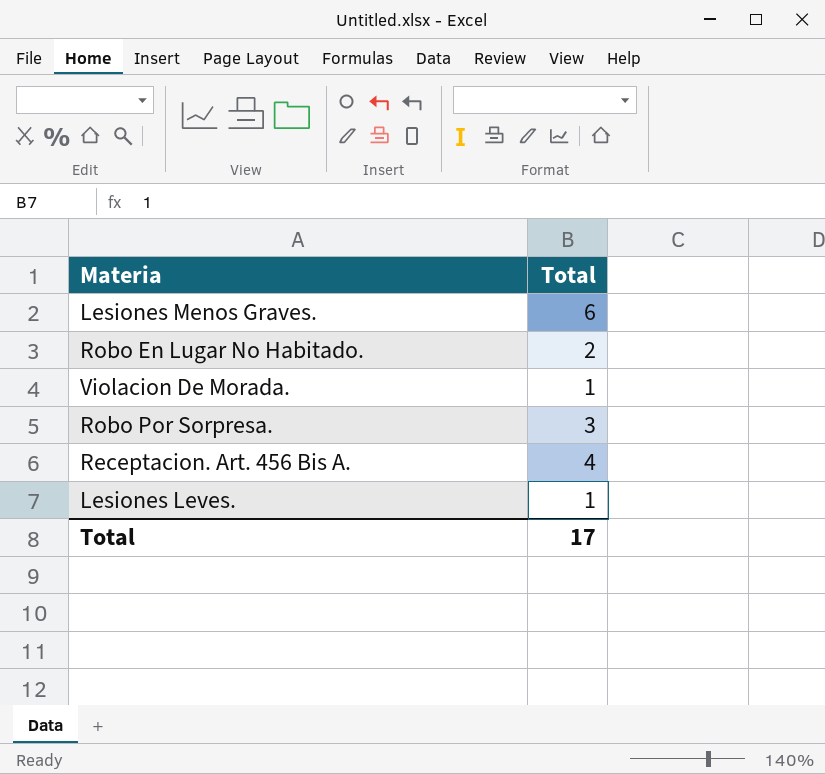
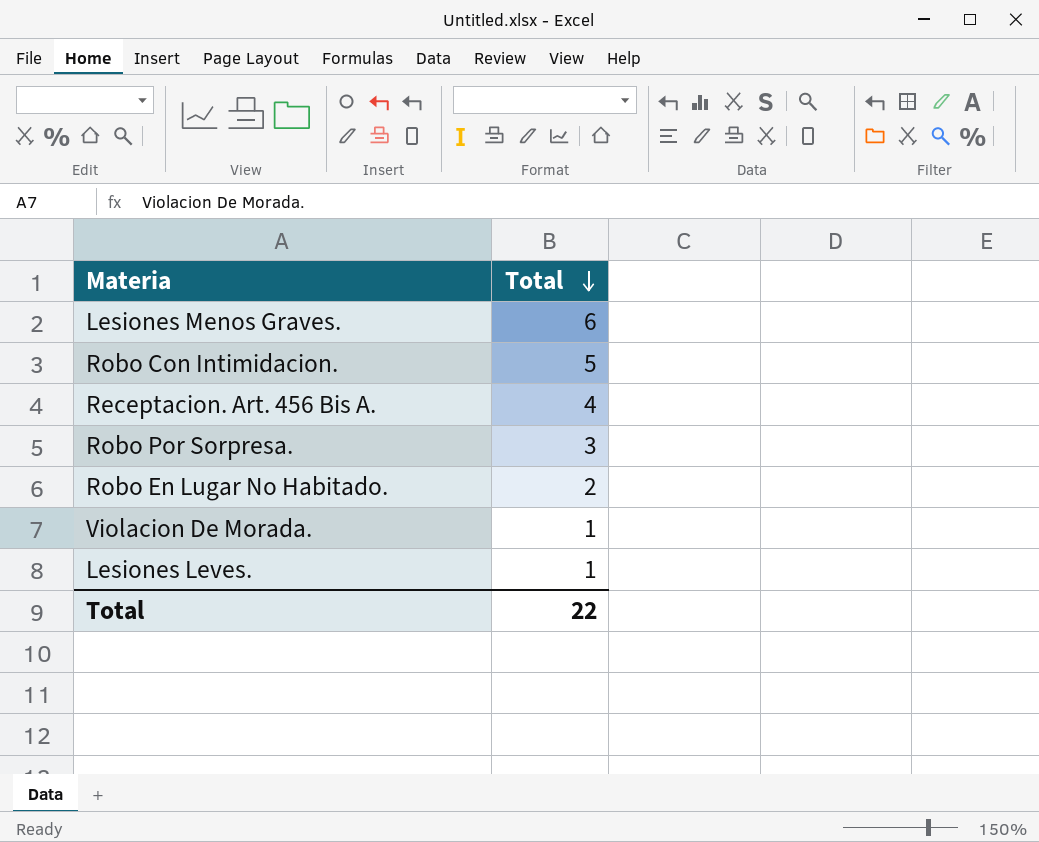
row order: none -> Total descending
row Robo Con Intimidacion.: none -> 5
Total | Total: 17 -> 22

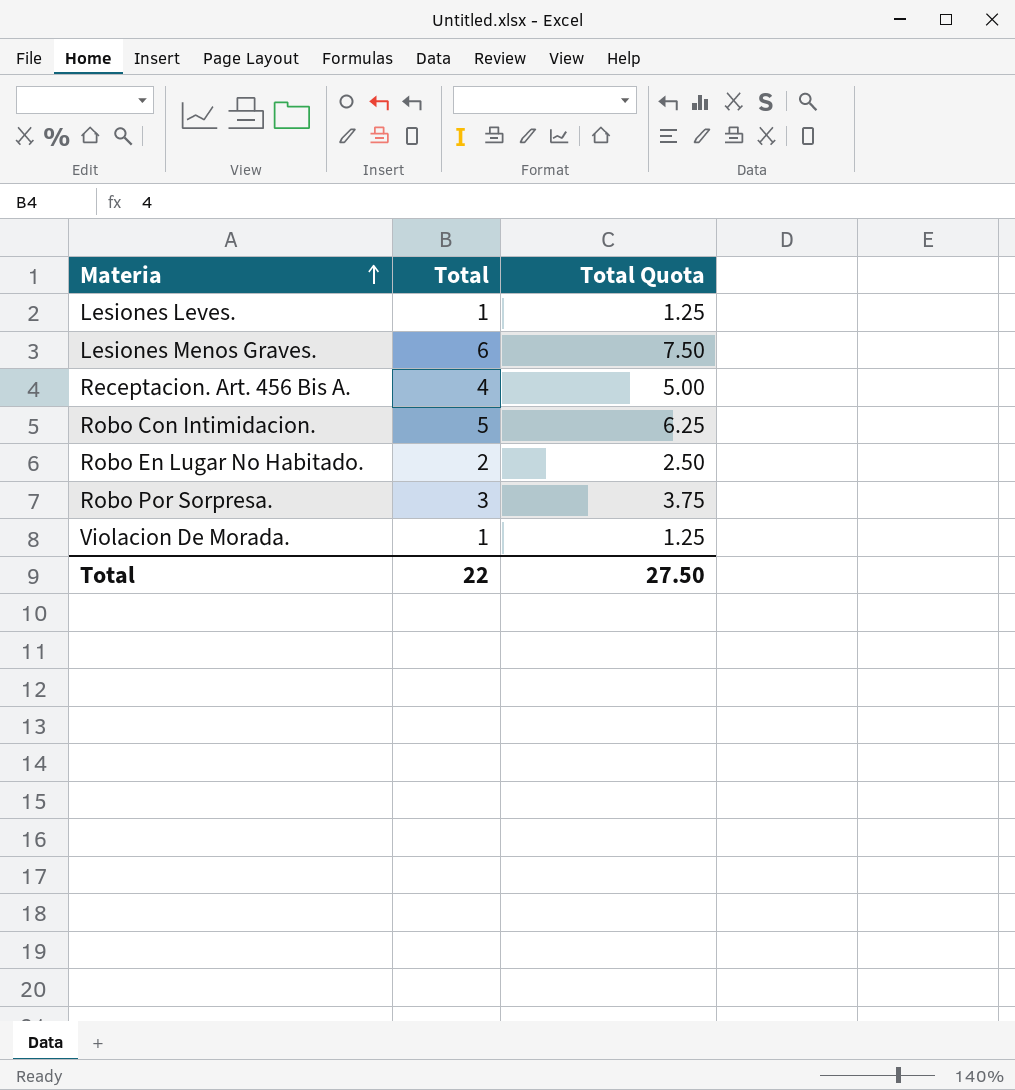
row order: Total descending -> Materia ascending
column Total Quota | formula: none -> [Total] * 1.25

